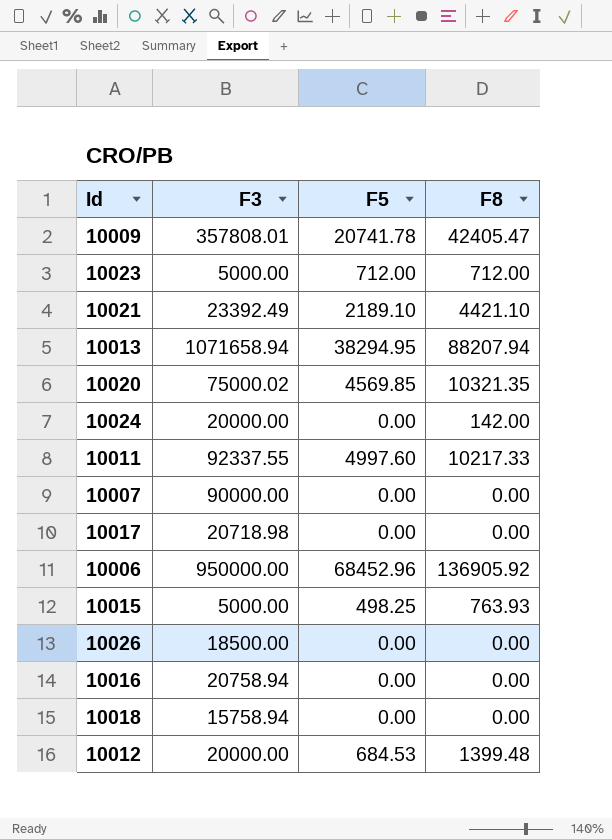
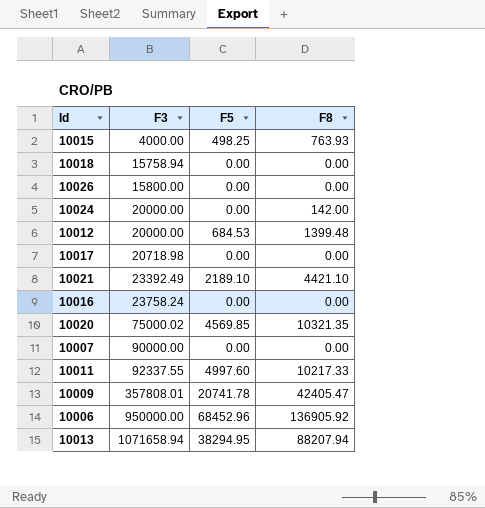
row order: none -> F3 ascending
row 10023: 5000.00 | 712.00 | 712.00 -> none
10015 | F3: 5000.00 -> 4000.00
10026 | F3: 18500.00 -> 15800.00
10016 | F3: 20758.94 -> 23758.24

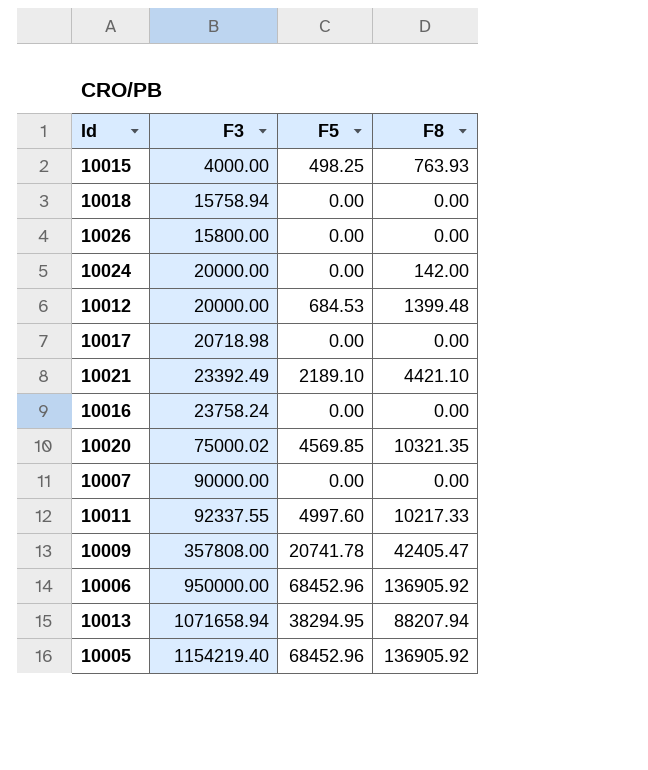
10009 | F3: 357808.01 -> 357808.00
row 10005: none -> 1154219.40 | 68452.96 | 136905.92

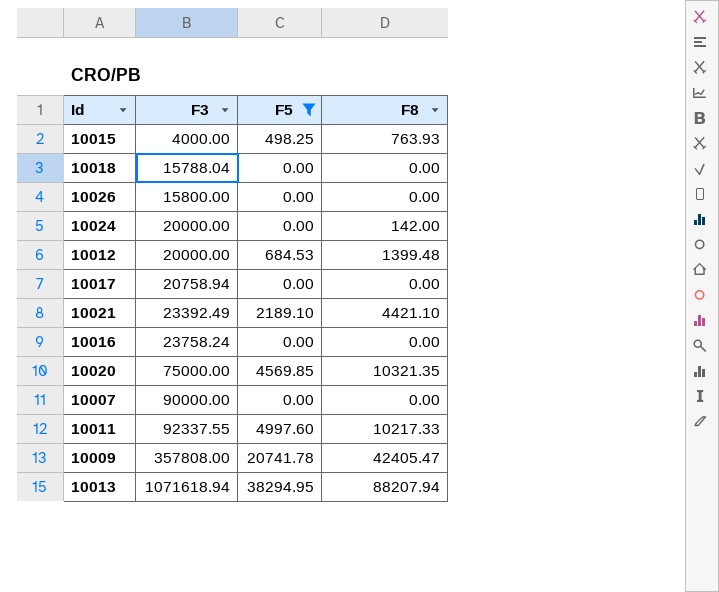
filter: none -> F5 != 68452.96
10018 | F3: 15758.94 -> 15788.04
10017 | F3: 20718.98 -> 20758.94
10020 | F3: 75000.02 -> 75000.00
10013 | F3: 1071658.94 -> 1071618.94

